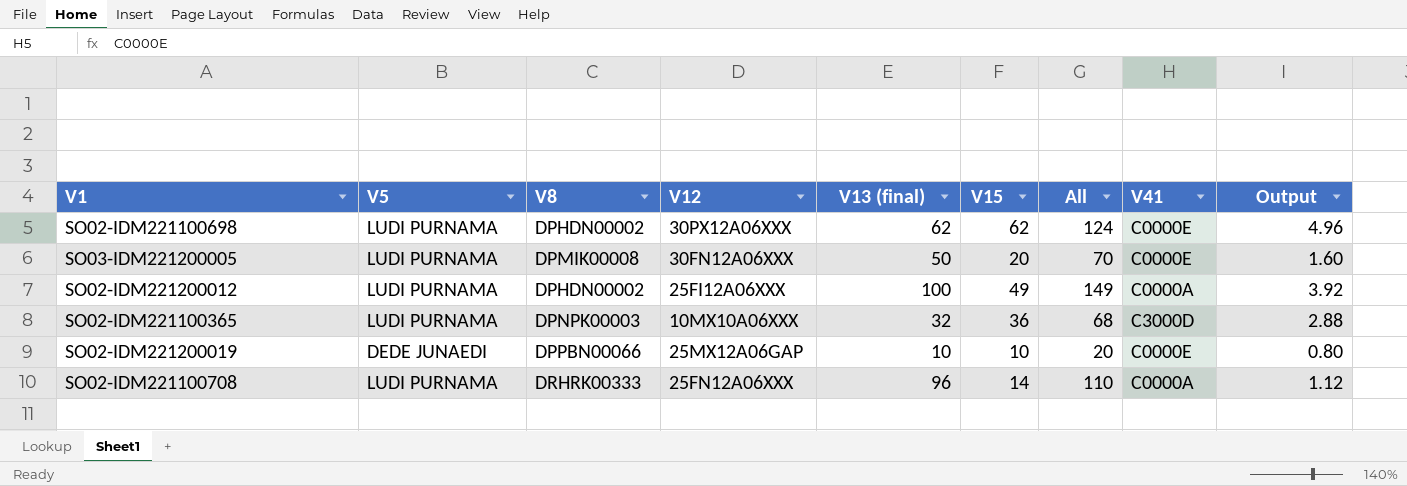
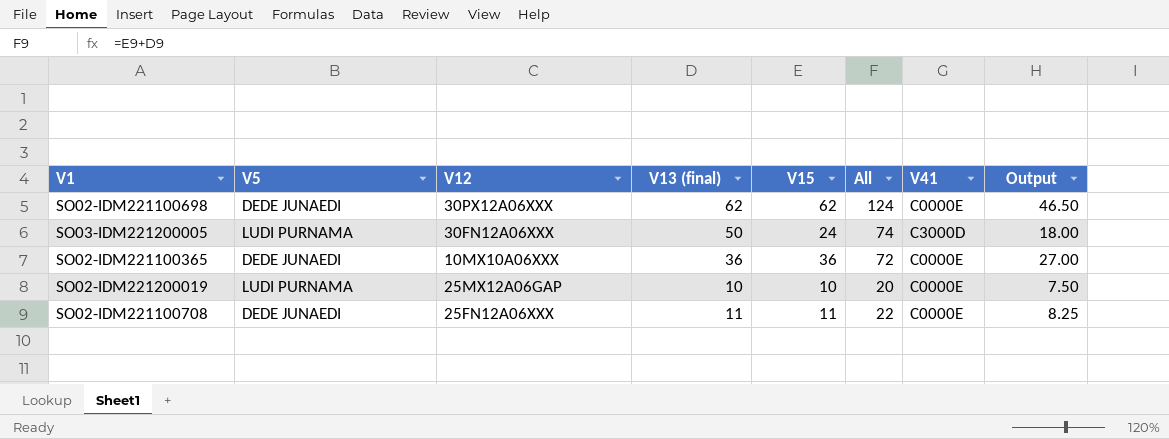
column V8 | position: 3 -> none
column Output | formula: [V15] * 0.08 -> [V15] * 0.75
row SO02-IDM221200012: LUDI PURNAMA | DPHDN00002 | 25FI12A06XXX | 100 | 49 | 149 | C0000A | 3.92 -> none
SO02-IDM221100698 | V5: LUDI PURNAMA -> DEDE JUNAEDI
SO03-IDM221200005 | V15: 20 -> 24
SO03-IDM221200005 | All: 70 -> 74
SO03-IDM221200005 | V41: C0000E -> C3000D
SO02-IDM221100365 | V5: LUDI PURNAMA -> DEDE JUNAEDI
SO02-IDM221100365 | V13 (final): 32 -> 36
SO02-IDM221100365 | All: 68 -> 72
SO02-IDM221100365 | V41: C3000D -> C0000E
SO02-IDM221200019 | V5: DEDE JUNAEDI -> LUDI PURNAMA
SO02-IDM221100708 | V5: LUDI PURNAMA -> DEDE JUNAEDI
SO02-IDM221100708 | V13 (final): 96 -> 11
SO02-IDM221100708 | V15: 14 -> 11
SO02-IDM221100708 | All: 110 -> 22
SO02-IDM221100708 | V41: C0000A -> C0000E

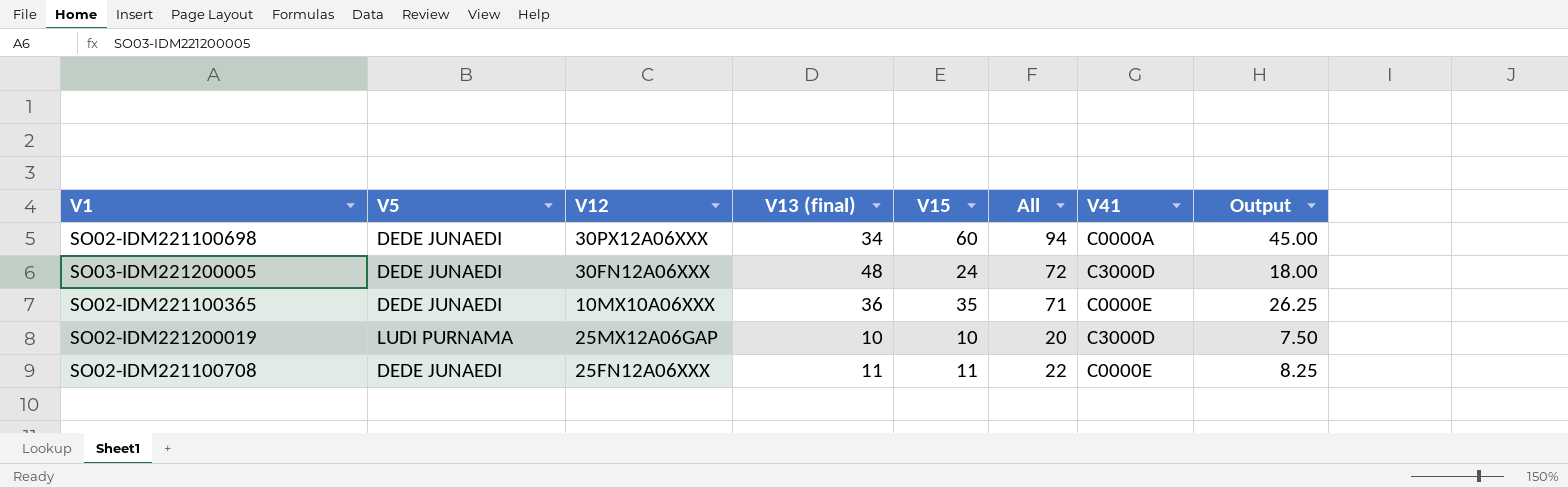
SO02-IDM221100698 | V13 (final): 62 -> 34
SO02-IDM221100698 | V15: 62 -> 60
SO02-IDM221100698 | All: 124 -> 94
SO02-IDM221100698 | V41: C0000E -> C0000A
SO02-IDM221100698 | Output: 46.50 -> 45.00
SO03-IDM221200005 | V5: LUDI PURNAMA -> DEDE JUNAEDI
SO03-IDM221200005 | V13 (final): 50 -> 48
SO03-IDM221200005 | All: 74 -> 72
SO02-IDM221100365 | V15: 36 -> 35
SO02-IDM221100365 | All: 72 -> 71
SO02-IDM221100365 | Output: 27.00 -> 26.25
SO02-IDM221200019 | V41: C0000E -> C3000D

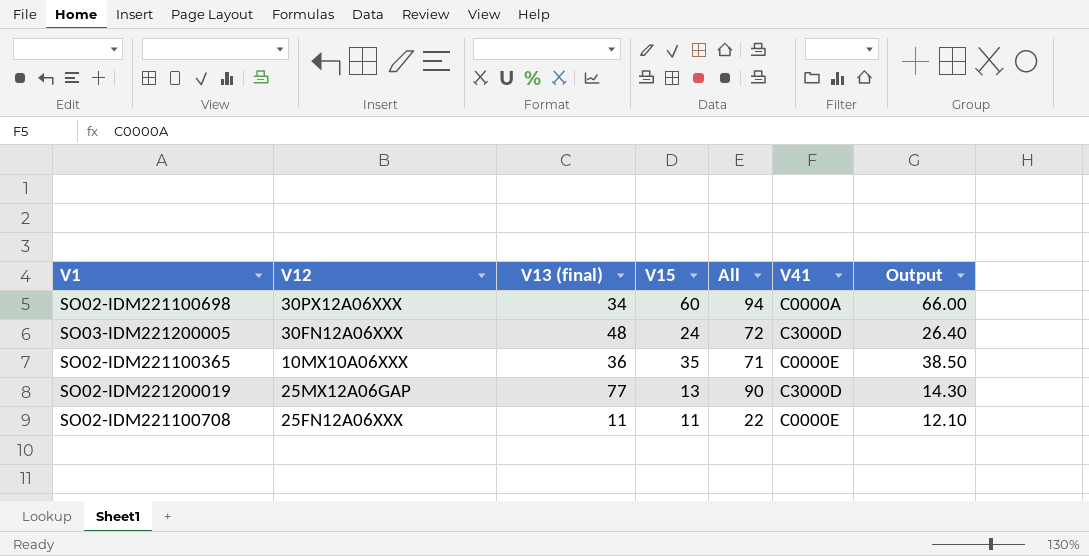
column V5 | position: 2 -> none
column Output | formula: [V15] * 0.75 -> [V15] * 1.1
SO02-IDM221200019 | V13 (final): 10 -> 77
SO02-IDM221200019 | V15: 10 -> 13
SO02-IDM221200019 | All: 20 -> 90

